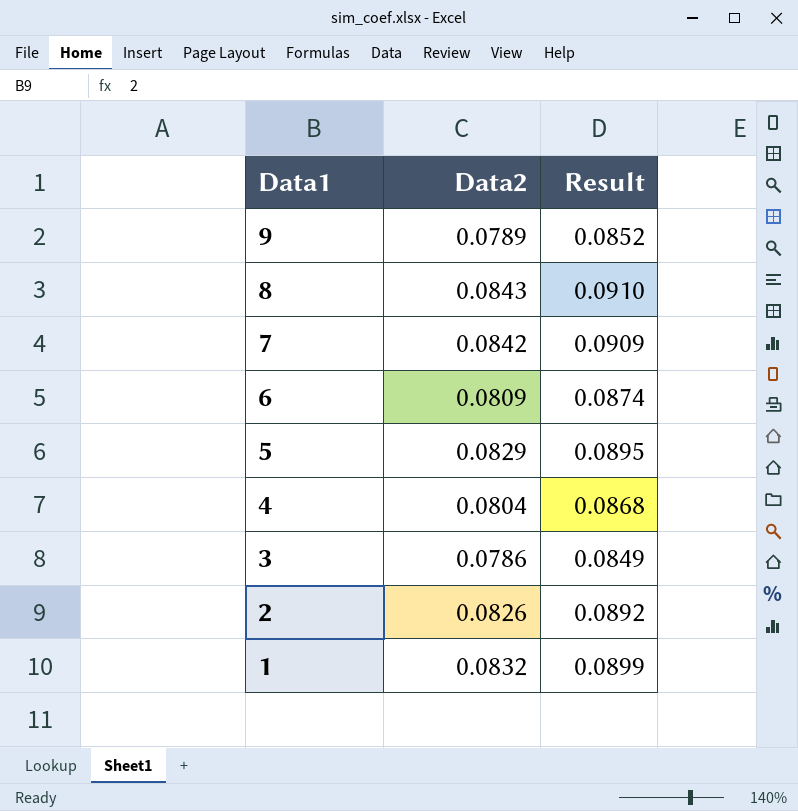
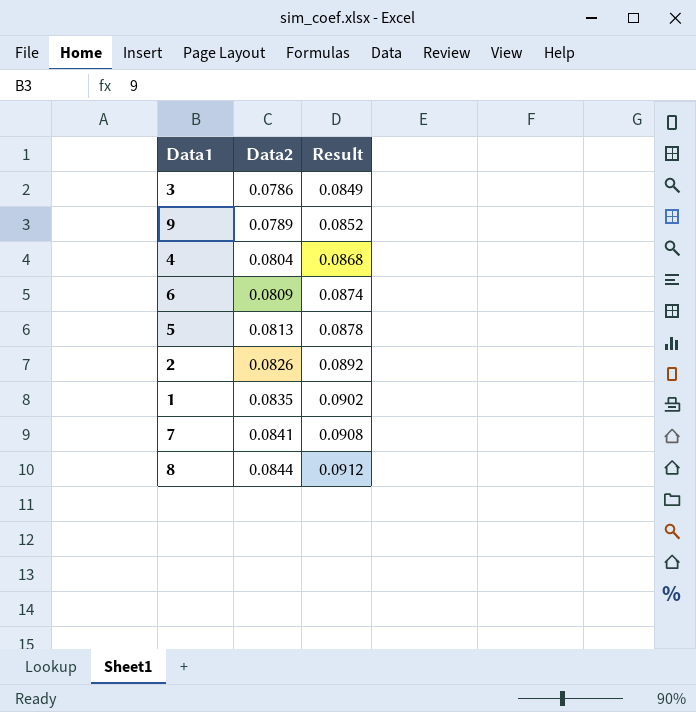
row order: Data1 descending -> Data2 ascending
5 | Data2: 0.0829 -> 0.0813
5 | Result: 0.0895 -> 0.0878
1 | Data2: 0.0832 -> 0.0835
1 | Result: 0.0899 -> 0.0902
7 | Data2: 0.0842 -> 0.0841
7 | Result: 0.0909 -> 0.0908
8 | Data2: 0.0843 -> 0.0844
8 | Result: 0.0910 -> 0.0912

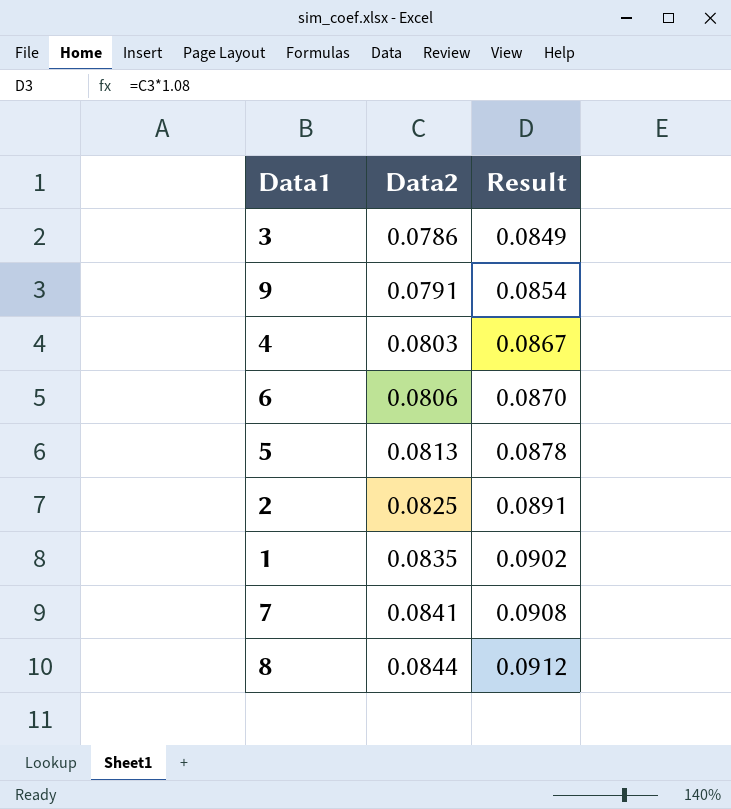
9 | Data2: 0.0789 -> 0.0791
9 | Result: 0.0852 -> 0.0854
4 | Data2: 0.0804 -> 0.0803
4 | Result: 0.0868 -> 0.0867
6 | Data2: 0.0809 -> 0.0806
6 | Result: 0.0874 -> 0.0870
2 | Data2: 0.0826 -> 0.0825
2 | Result: 0.0892 -> 0.0891

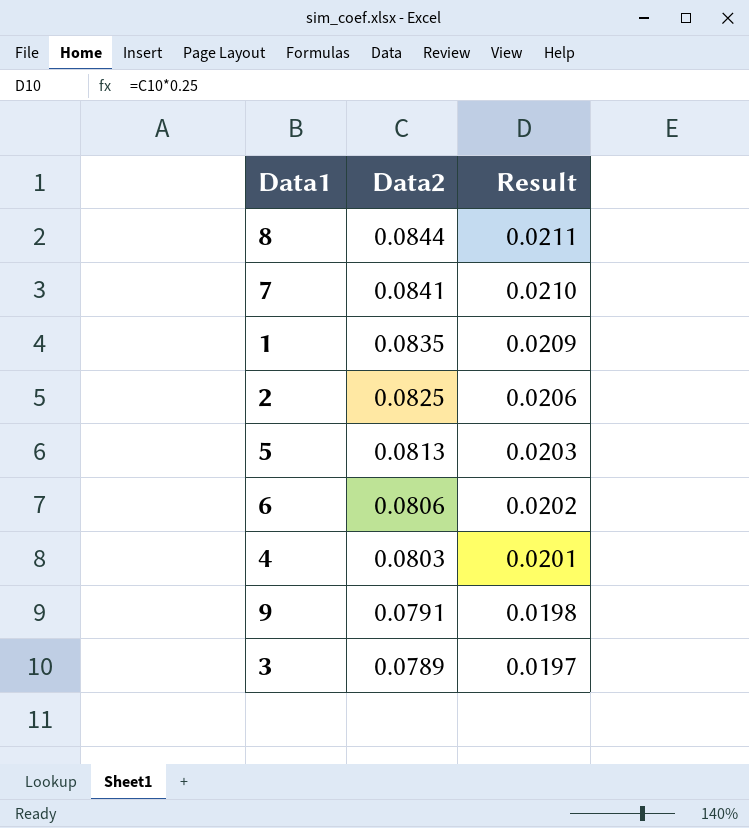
row order: Data2 ascending -> Data2 descending
column Result | formula: [Data2] * 1.08 -> [Data2] * 0.25
3 | Data2: 0.0786 -> 0.0789

